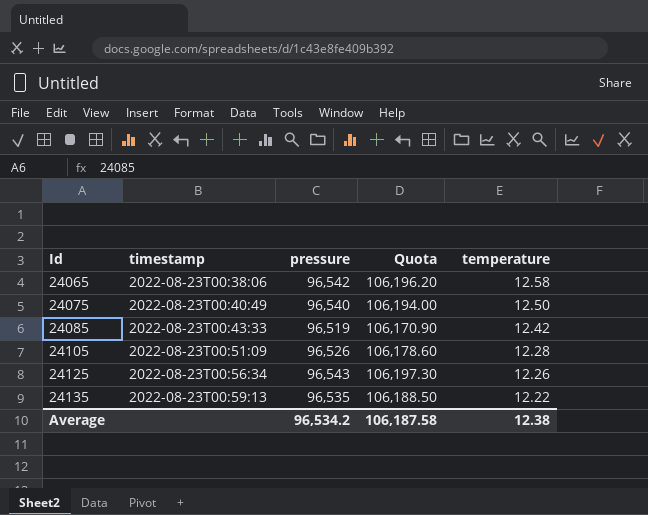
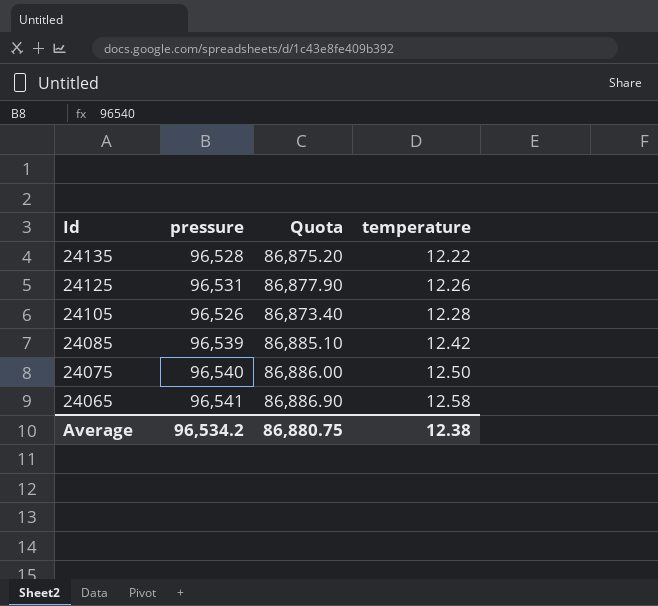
row order: Id ascending -> Id descending
column timestamp | position: 2 -> none
column Quota | formula: [pressure] * 1.1 -> [pressure] * 0.9
24135 | pressure: 96,535 -> 96,528
24125 | pressure: 96,543 -> 96,531
24085 | pressure: 96,519 -> 96,539
24065 | pressure: 96,542 -> 96,541
Average | Quota: 106,187.58 -> 86,880.75

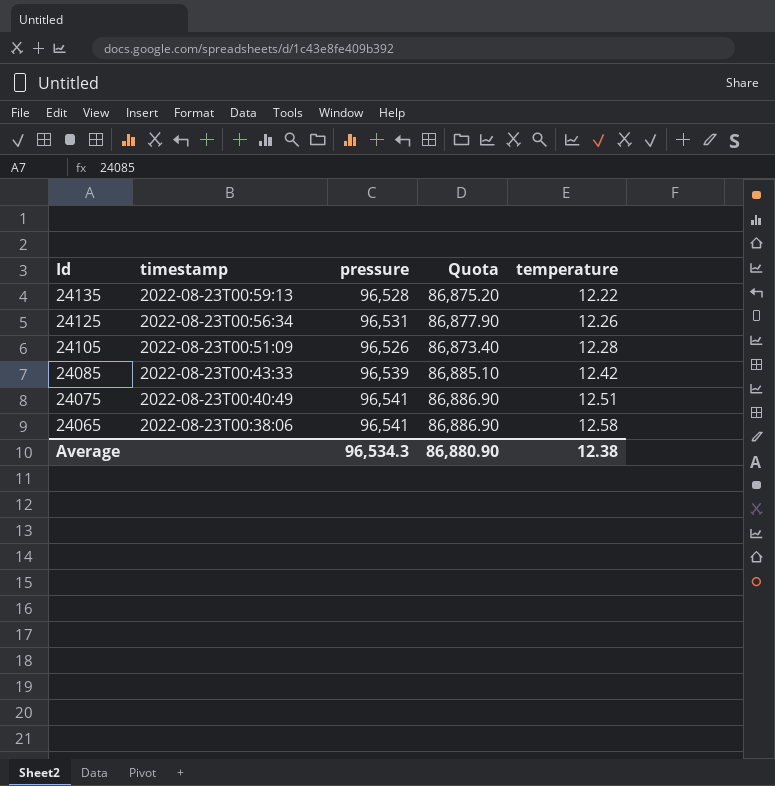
column timestamp | position: none -> 2
24075 | pressure: 96,540 -> 96,541
24075 | Quota: 86,886.00 -> 86,886.90
24075 | temperature: 12.50 -> 12.51
Average | pressure: 96,534.2 -> 96,534.3
Average | Quota: 86,880.75 -> 86,880.90

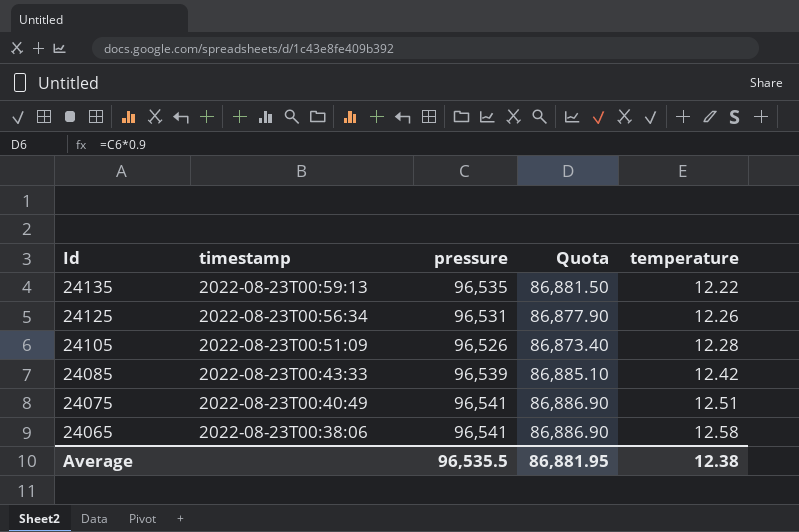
24135 | pressure: 96,528 -> 96,535
24135 | Quota: 86,875.20 -> 86,881.50
Average | pressure: 96,534.3 -> 96,535.5
Average | Quota: 86,880.90 -> 86,881.95

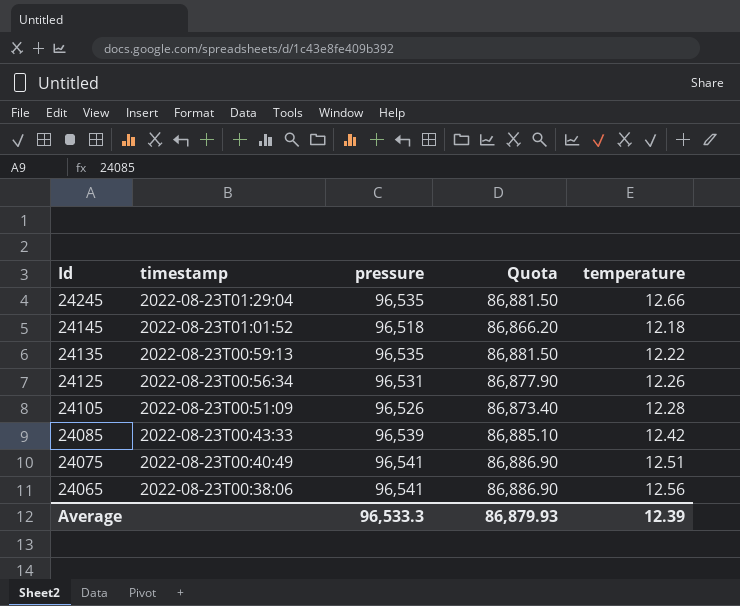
row 24245: none -> 2022-08-23T01:29:04 | 96,535 | 86,881.50 | 12.66
row 24145: none -> 2022-08-23T01:01:52 | 96,518 | 86,866.20 | 12.18
24065 | temperature: 12.58 -> 12.56
Average | pressure: 96,535.5 -> 96,533.3
Average | Quota: 86,881.95 -> 86,879.93
Average | temperature: 12.38 -> 12.39

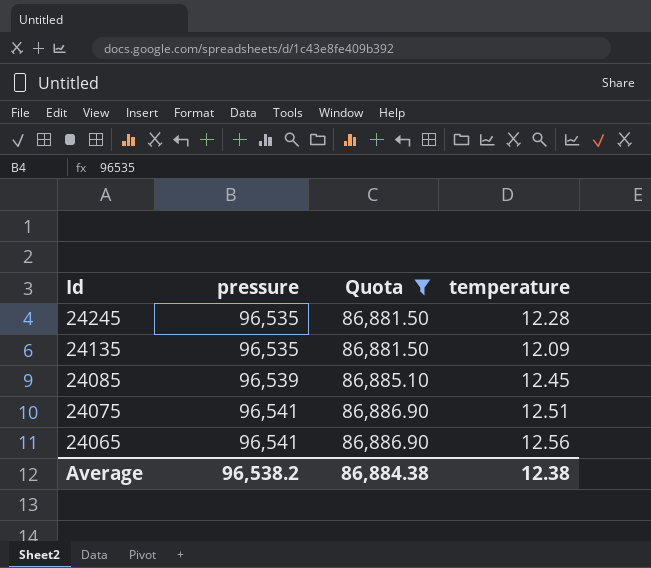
filter: none -> Quota >= 86,881.50
column timestamp | position: 2 -> none
24245 | temperature: 12.66 -> 12.28
24135 | temperature: 12.22 -> 12.09
24085 | temperature: 12.42 -> 12.45
Average | pressure: 96,533.3 -> 96,538.2
Average | Quota: 86,879.93 -> 86,884.38
Average | temperature: 12.39 -> 12.38

